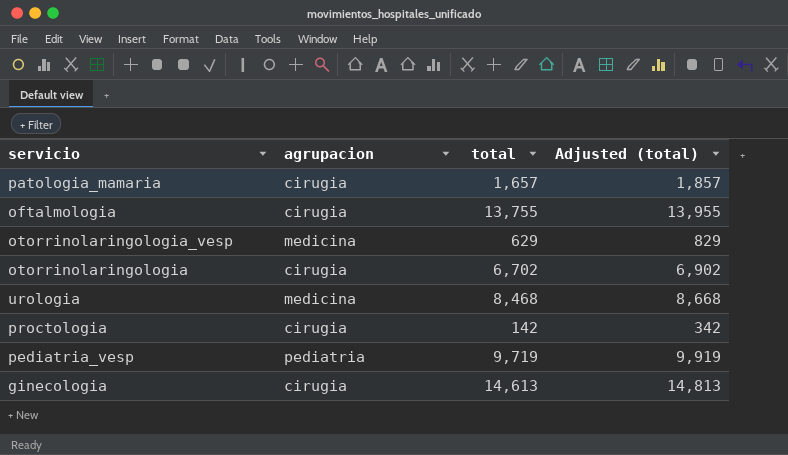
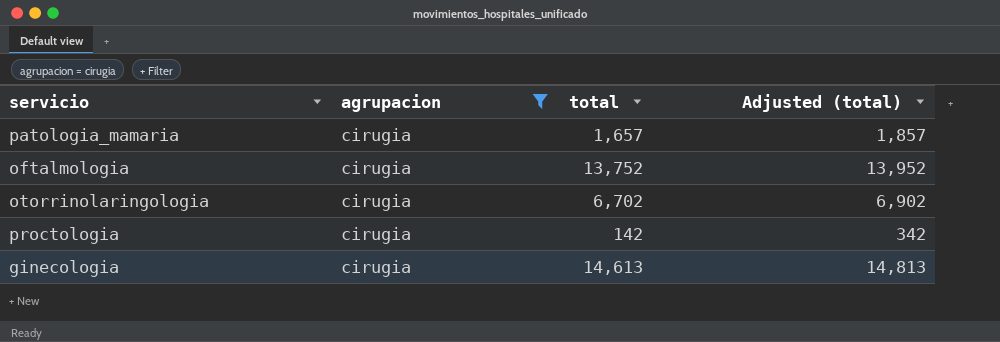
filter: none -> agrupacion = cirugia
oftalmologia | total: 13,755 -> 13,752
oftalmologia | Adjusted (total): 13,955 -> 13,952

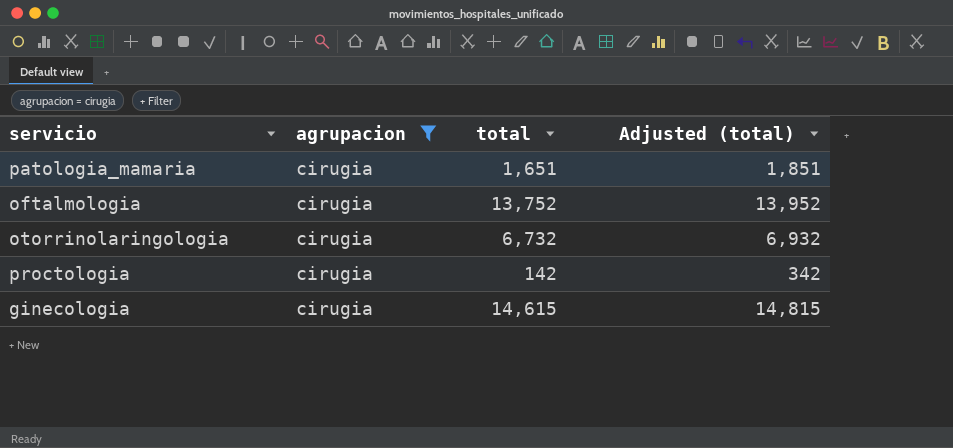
patologia_mamaria | total: 1,657 -> 1,651
patologia_mamaria | Adjusted (total): 1,857 -> 1,851
otorrinolaringologia | total: 6,702 -> 6,732
otorrinolaringologia | Adjusted (total): 6,902 -> 6,932
ginecologia | total: 14,613 -> 14,615
ginecologia | Adjusted (total): 14,813 -> 14,815

